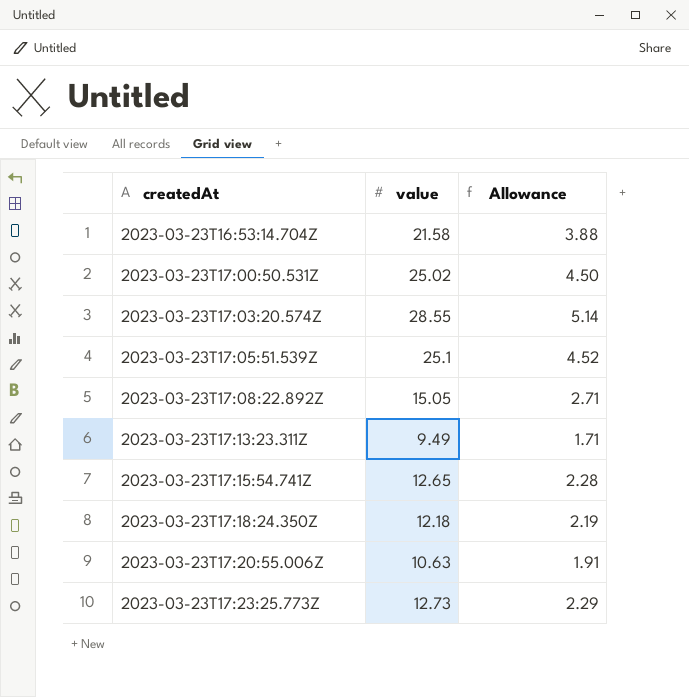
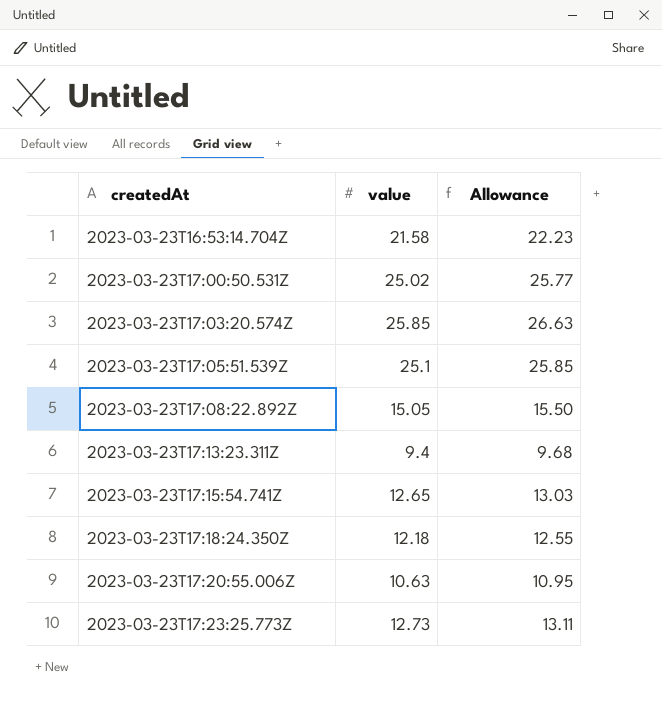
column Allowance | formula: [value] * 0.18 -> [value] * 1.03
2023-03-23T17:03:20.574Z | value: 28.55 -> 25.85
2023-03-23T17:13:23.311Z | value: 9.49 -> 9.4

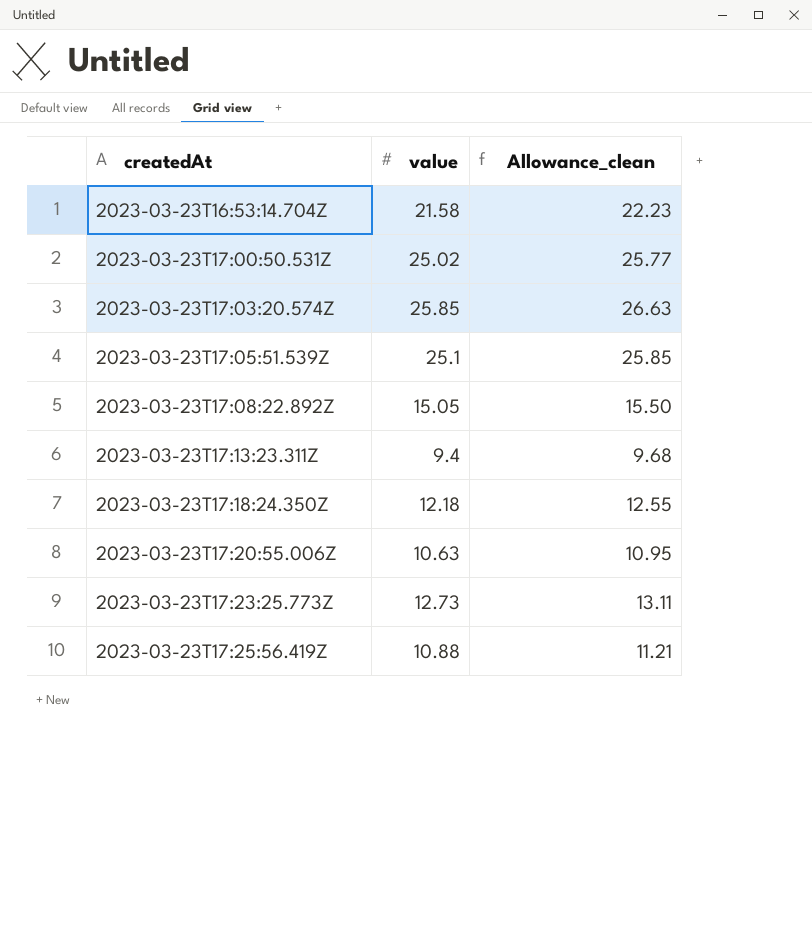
column name: Allowance -> Allowance_clean
row 2023-03-23T17:15:54.741Z: 12.65 | 13.03 -> none
row 2023-03-23T17:25:56.419Z: none -> 10.88 | 11.21

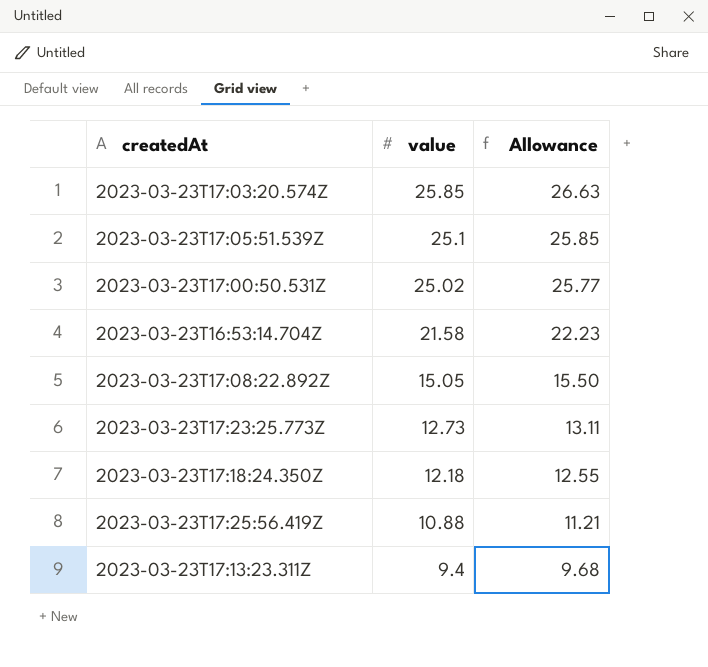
row order: createdAt ascending -> value descending
column name: Allowance_clean -> Allowance
row 2023-03-23T17:20:55.006Z: 10.63 | 10.95 -> none

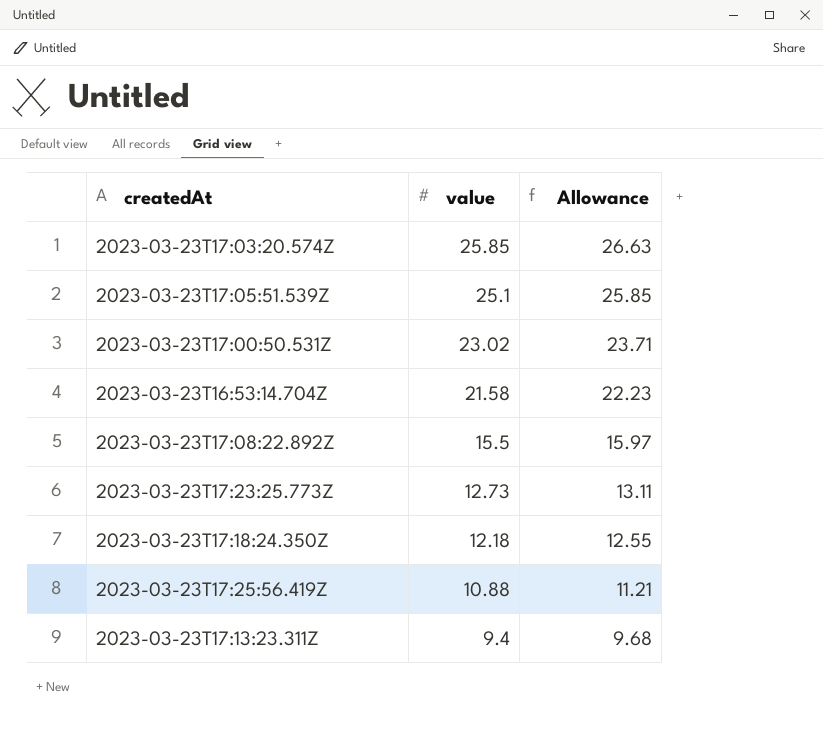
2023-03-23T17:00:50.531Z | value: 25.02 -> 23.02
2023-03-23T17:00:50.531Z | Allowance: 25.77 -> 23.71
2023-03-23T17:08:22.892Z | value: 15.05 -> 15.5
2023-03-23T17:08:22.892Z | Allowance: 15.50 -> 15.97

